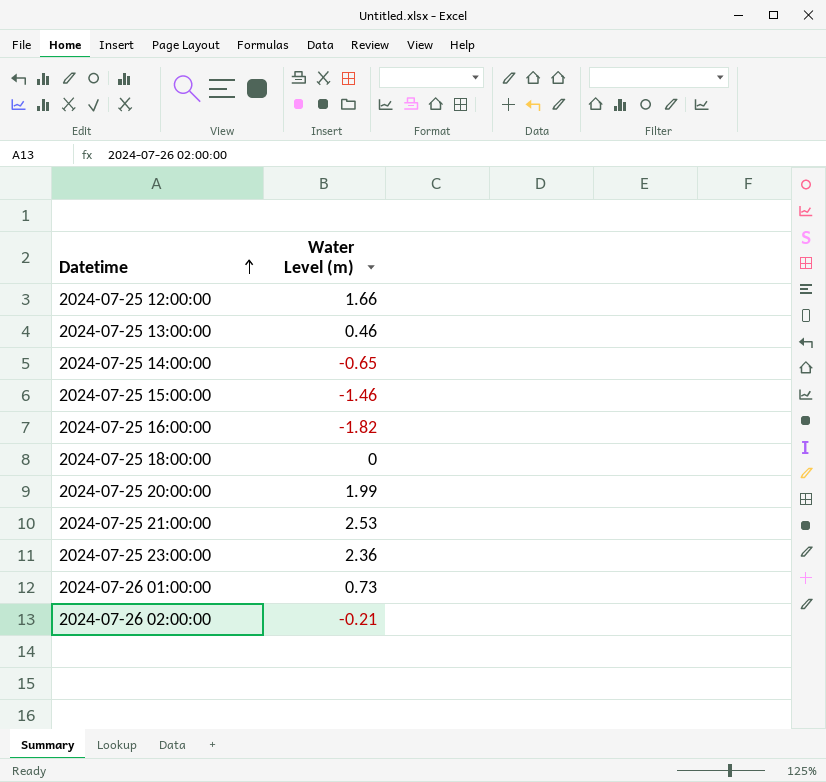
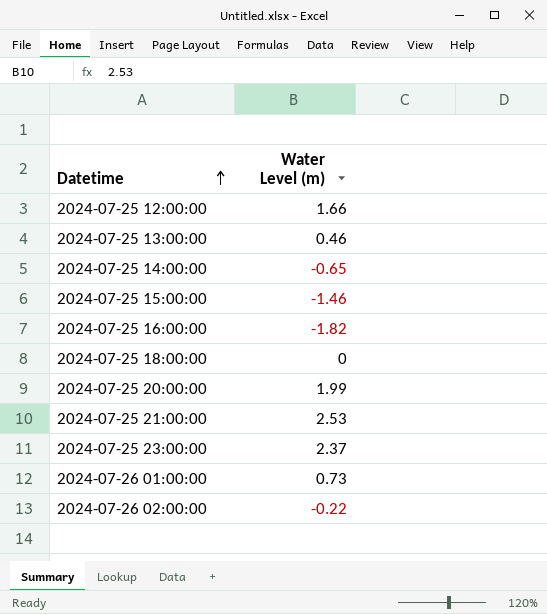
2024-07-25 23:00:00 | Water Level (m): 2.36 -> 2.37
2024-07-26 02:00:00 | Water Level (m): -0.21 -> -0.22

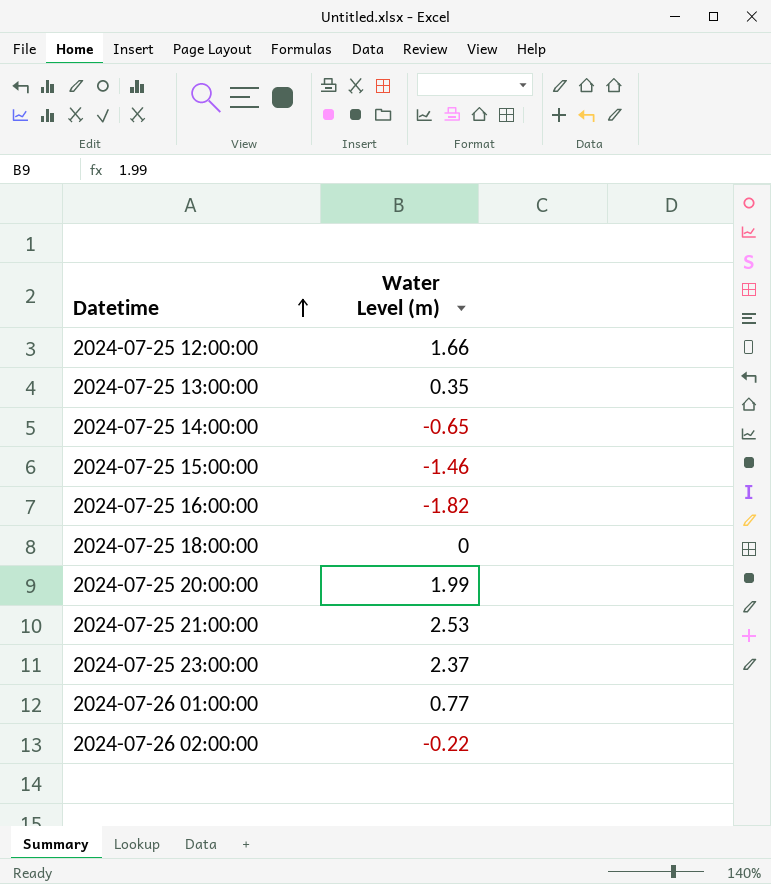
2024-07-25 13:00:00 | Water Level (m): 0.46 -> 0.35
2024-07-26 01:00:00 | Water Level (m): 0.73 -> 0.77

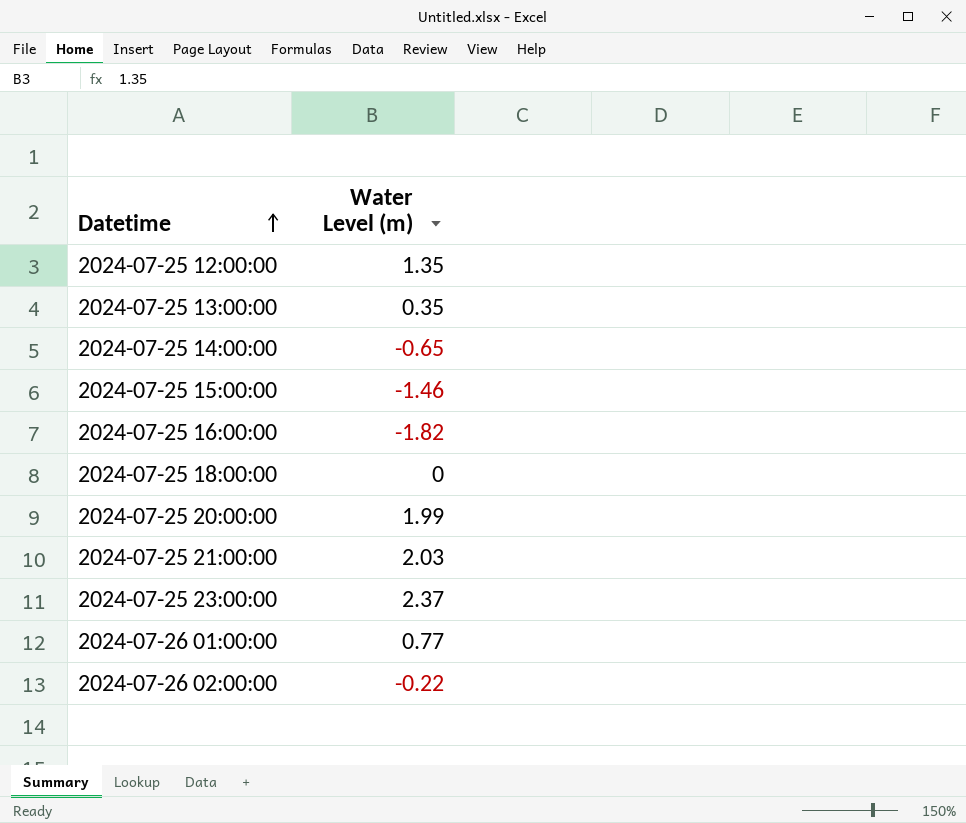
2024-07-25 12:00:00 | Water Level (m): 1.66 -> 1.35
2024-07-25 21:00:00 | Water Level (m): 2.53 -> 2.03

